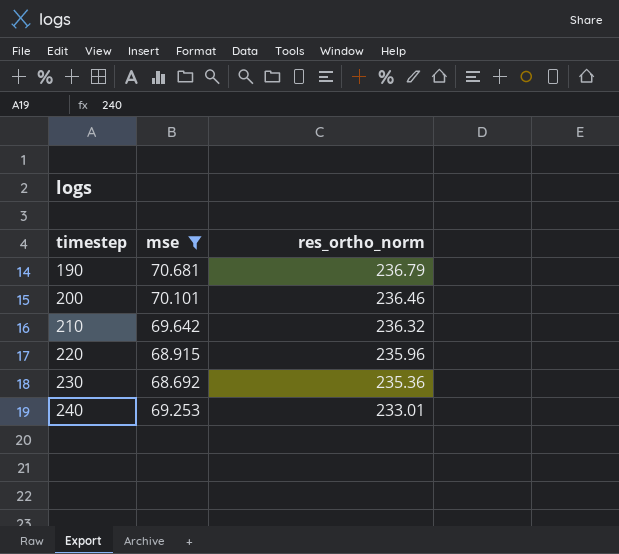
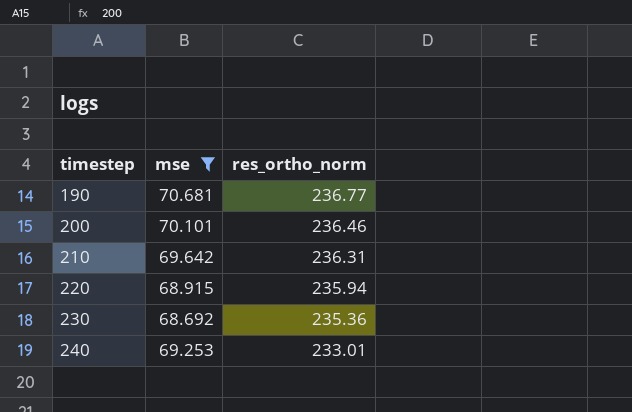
190 | res_ortho_norm: 236.79 -> 236.77
210 | res_ortho_norm: 236.32 -> 236.31
220 | res_ortho_norm: 235.96 -> 235.94

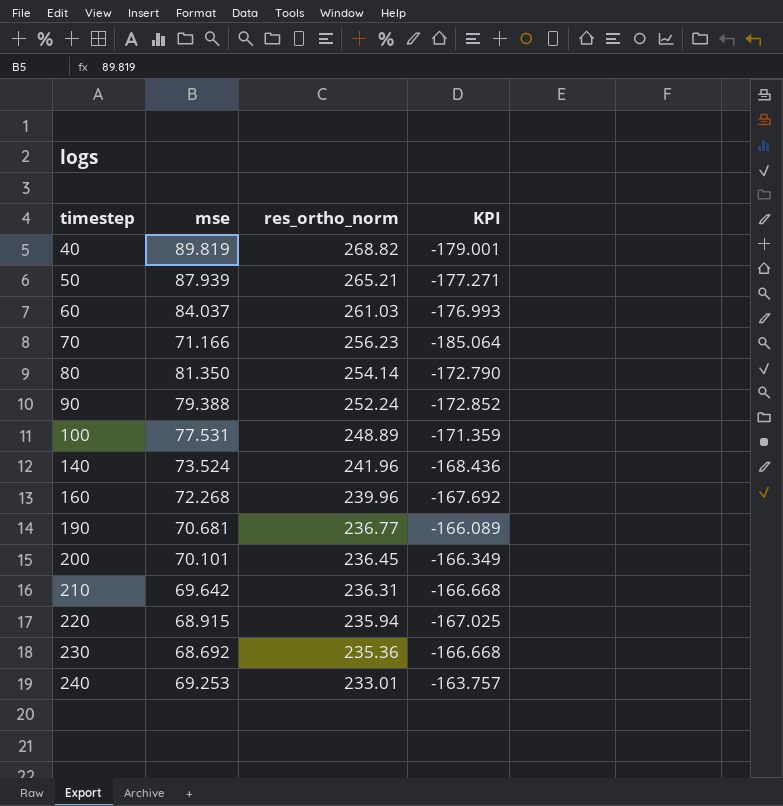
filter: mse <= 70.681 -> none
column KPI | formula: none -> [mse] - [res_ortho_norm]
200 | res_ortho_norm: 236.46 -> 236.45

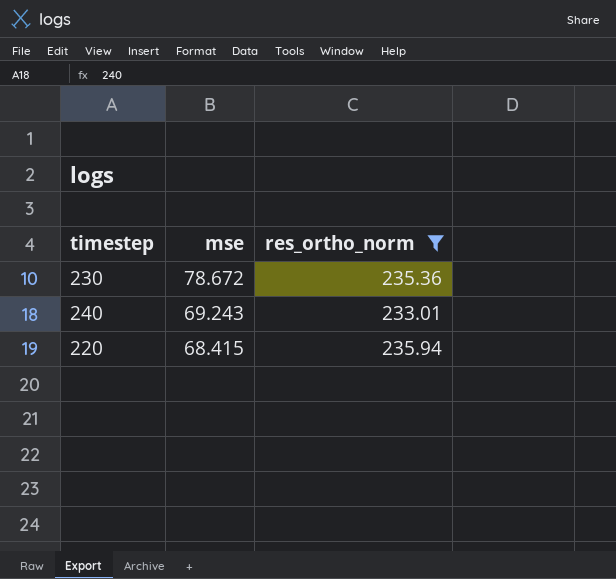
filter: none -> res_ortho_norm <= 235.94
row order: timestep ascending -> mse descending
column KPI | formula: [mse] - [res_ortho_norm] -> none
230 | mse: 68.692 -> 78.672
240 | mse: 69.253 -> 69.243
220 | mse: 68.915 -> 68.415

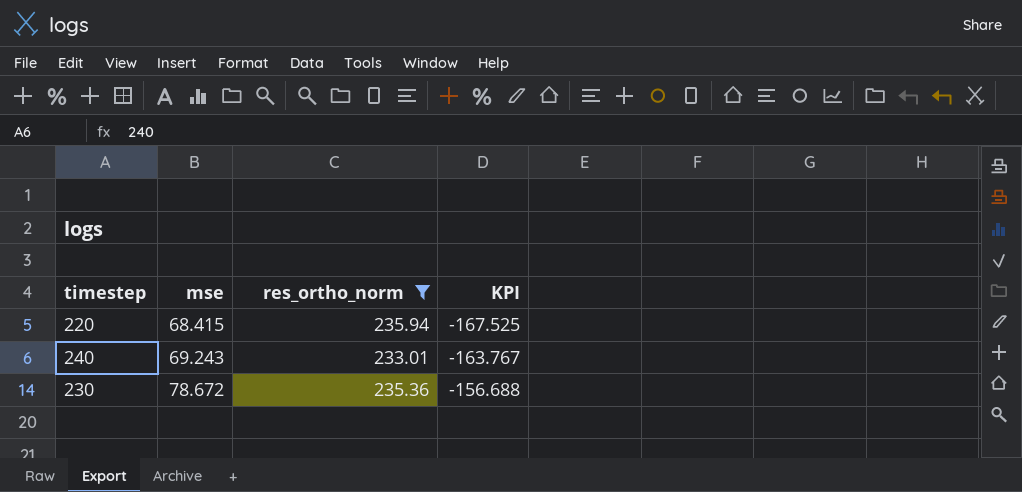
row order: mse descending -> mse ascending
column KPI | formula: none -> [mse] - [res_ortho_norm]

